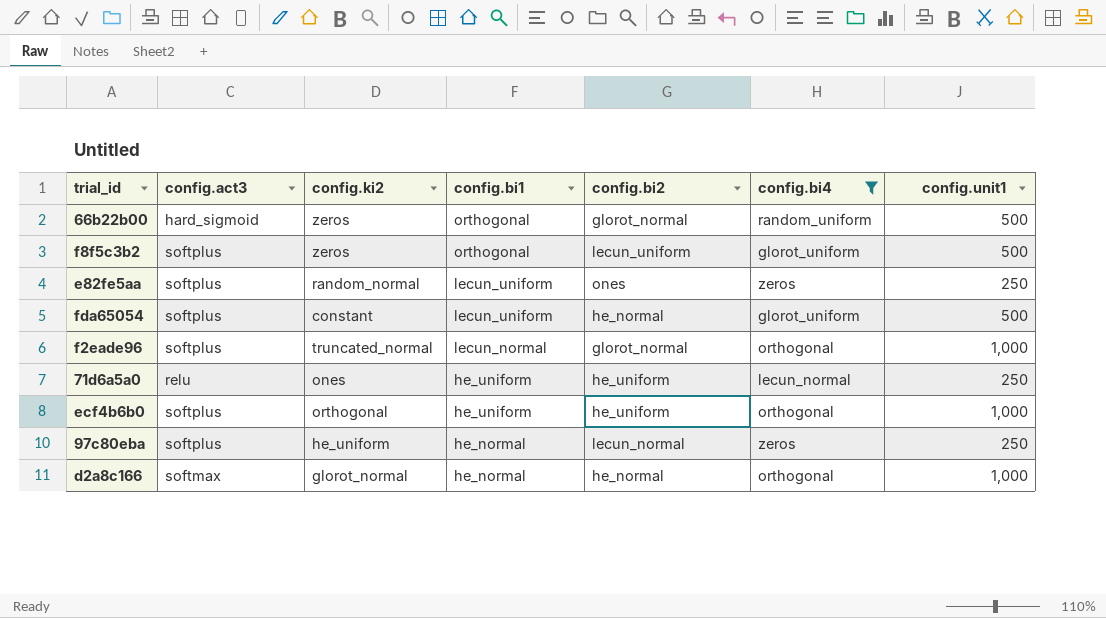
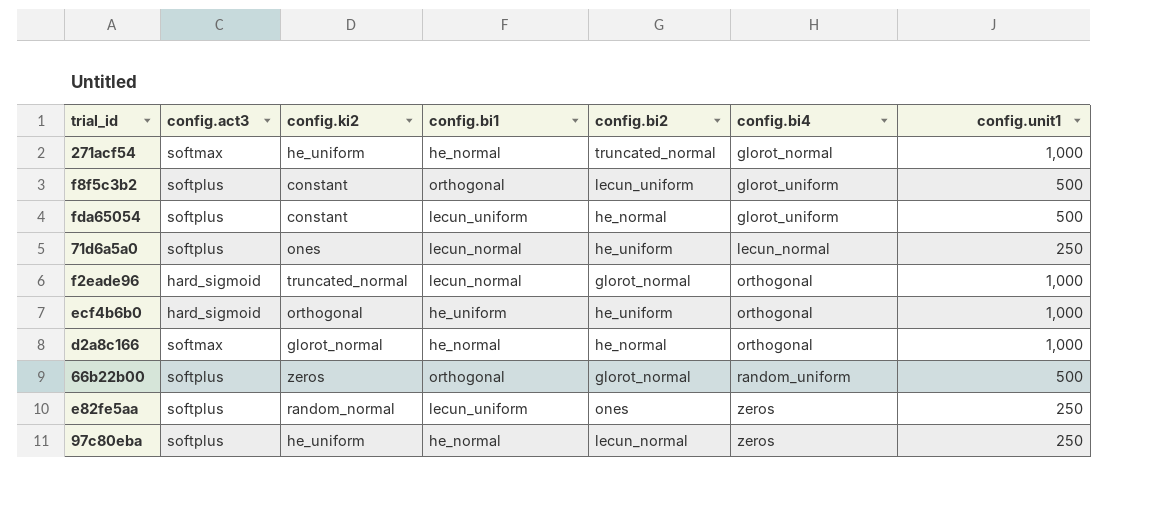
filter: config.bi4 != glorot_normal -> none
row order: config.bi1 descending -> config.bi4 ascending
f8f5c3b2 | config.ki2: zeros -> constant
71d6a5a0 | config.act3: relu -> softplus
71d6a5a0 | config.bi1: he_uniform -> lecun_normal
f2eade96 | config.act3: softplus -> hard_sigmoid
ecf4b6b0 | config.act3: softplus -> hard_sigmoid
66b22b00 | config.act3: hard_sigmoid -> softplus

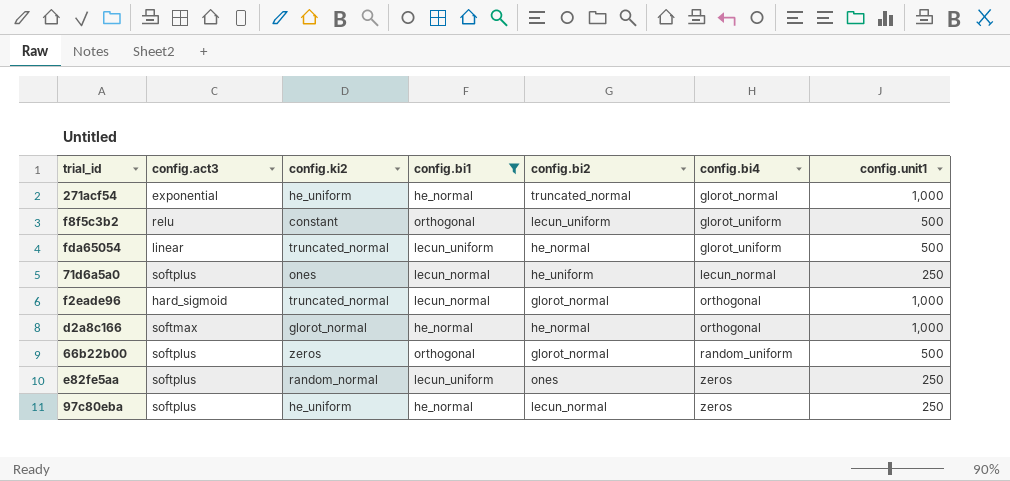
filter: none -> config.bi1 != he_uniform
271acf54 | config.act3: softmax -> exponential
f8f5c3b2 | config.act3: softplus -> relu
fda65054 | config.act3: softplus -> linear
fda65054 | config.ki2: constant -> truncated_normal

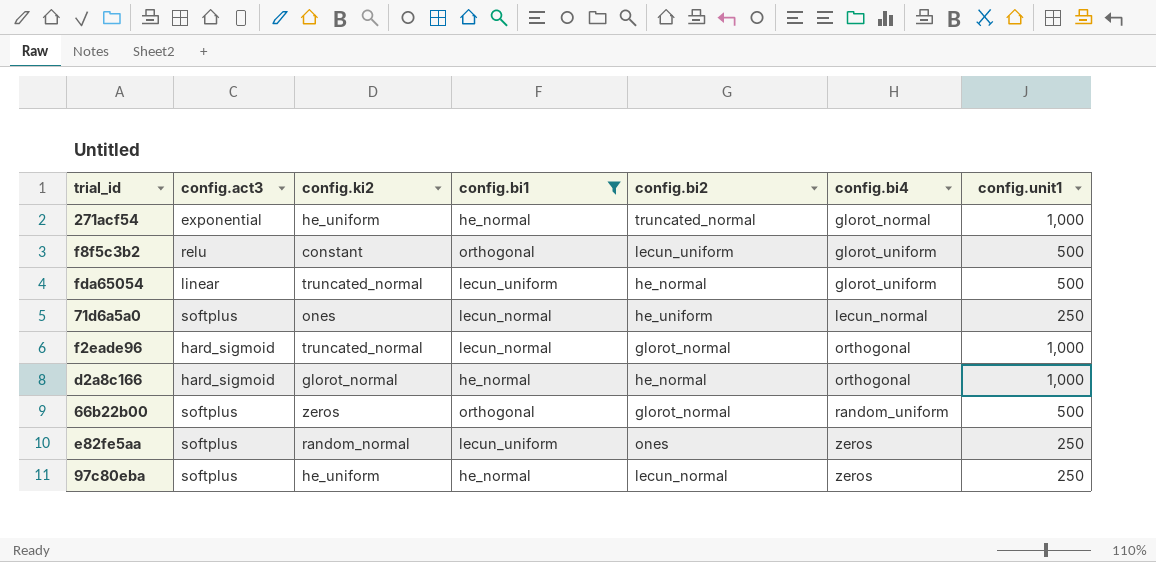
d2a8c166 | config.act3: softmax -> hard_sigmoid

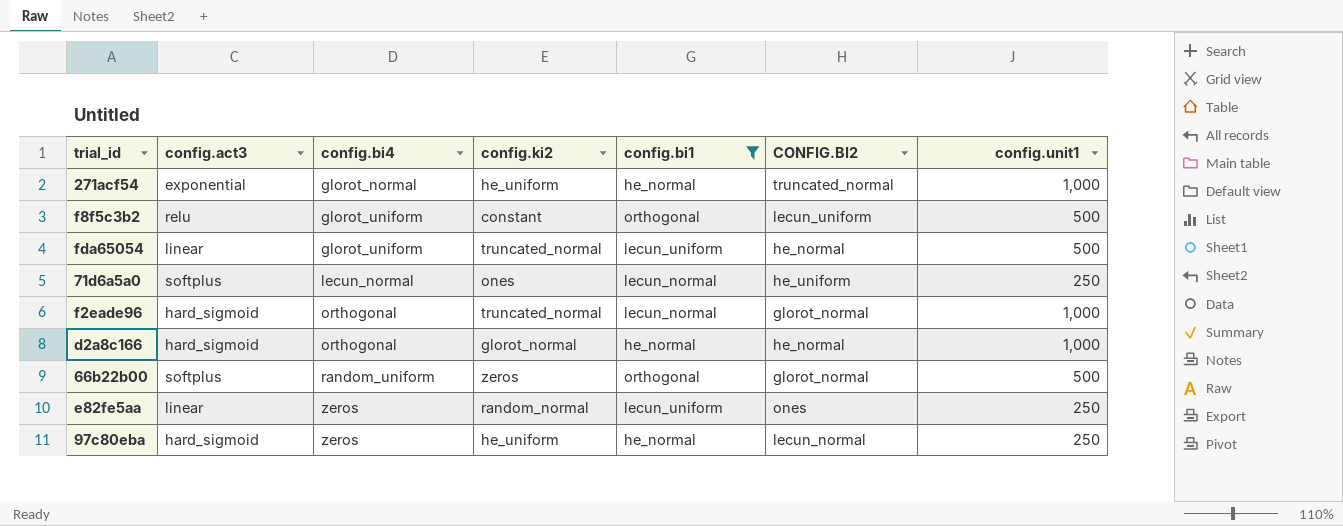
column config.bi4 | position: 6 -> 3
column name: config.bi2 -> CONFIG.BI2
e82fe5aa | config.act3: softplus -> linear
97c80eba | config.act3: softplus -> hard_sigmoid

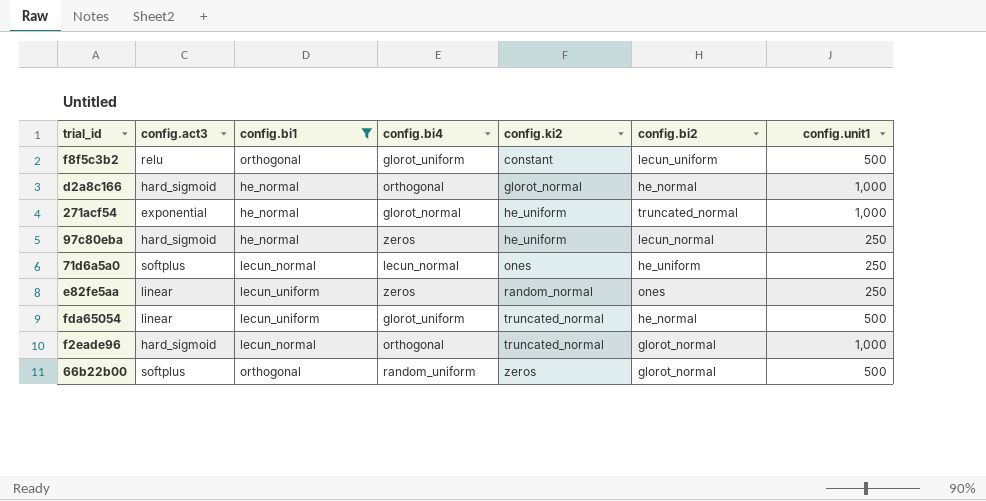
row order: config.bi4 ascending -> config.ki2 ascending
column config.bi1 | position: 5 -> 3
column name: CONFIG.BI2 -> config.bi2

